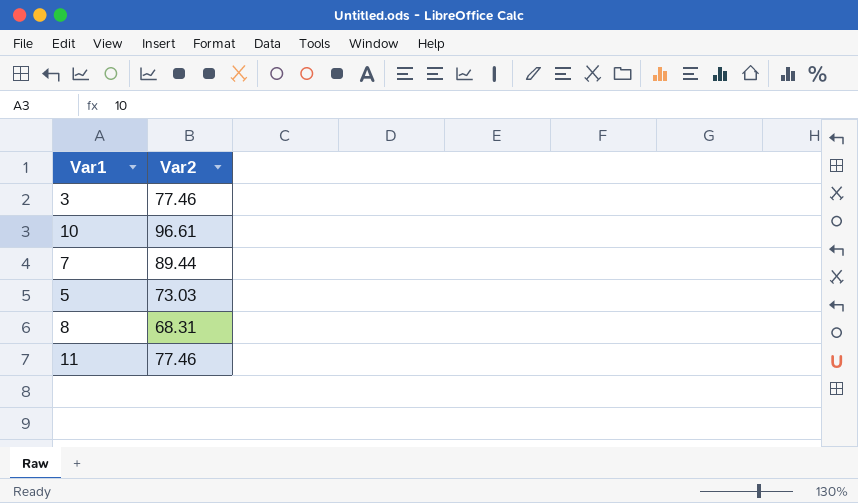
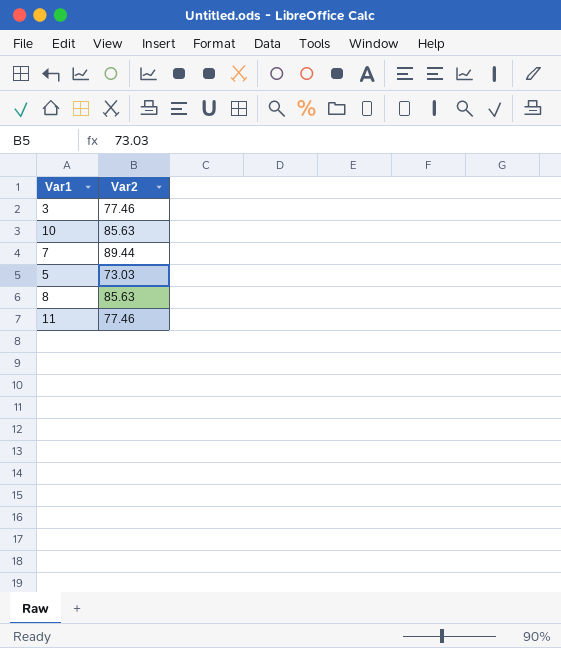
10 | Var2: 96.61 -> 85.63
8 | Var2: 68.31 -> 85.63

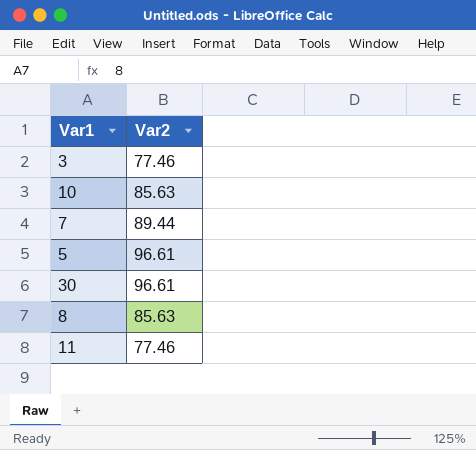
5 | Var2: 73.03 -> 96.61
row 30: none -> 96.61

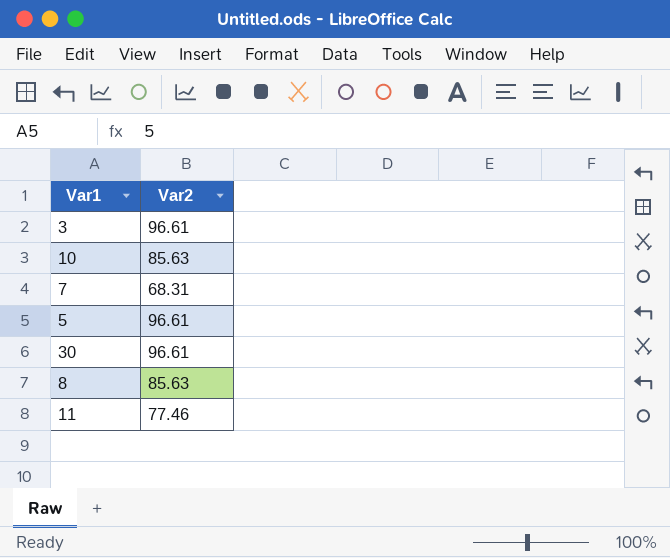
3 | Var2: 77.46 -> 96.61
7 | Var2: 89.44 -> 68.31

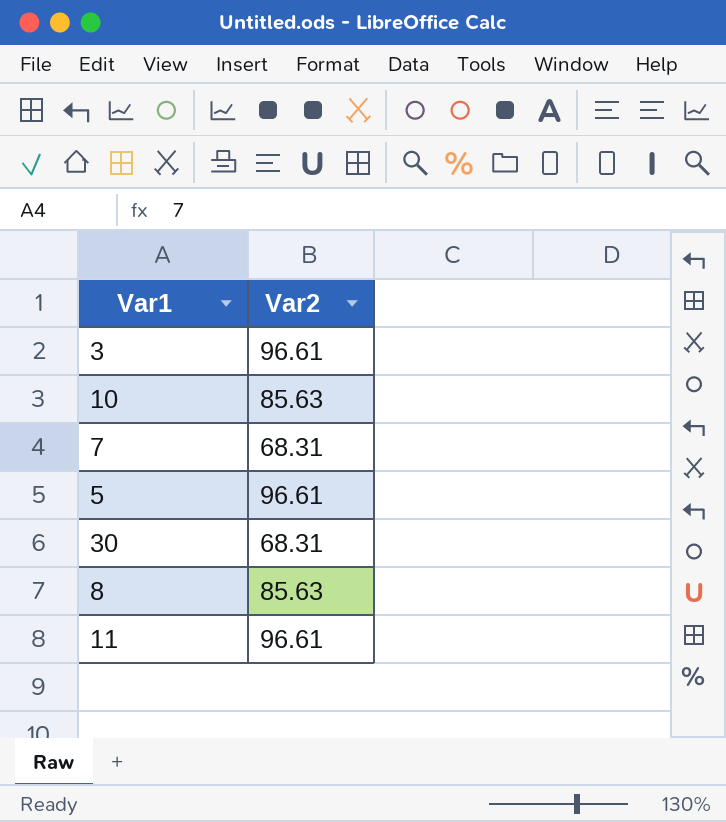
30 | Var2: 96.61 -> 68.31
11 | Var2: 77.46 -> 96.61

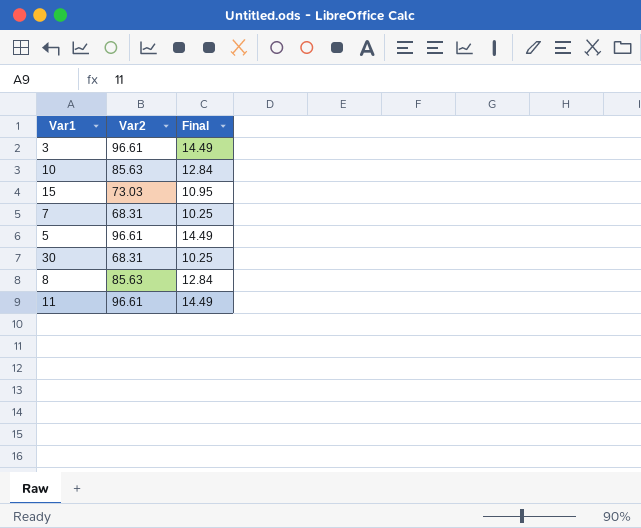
column Final | formula: none -> [Var2] * 0.15
row 15: none -> 73.03 | 10.95

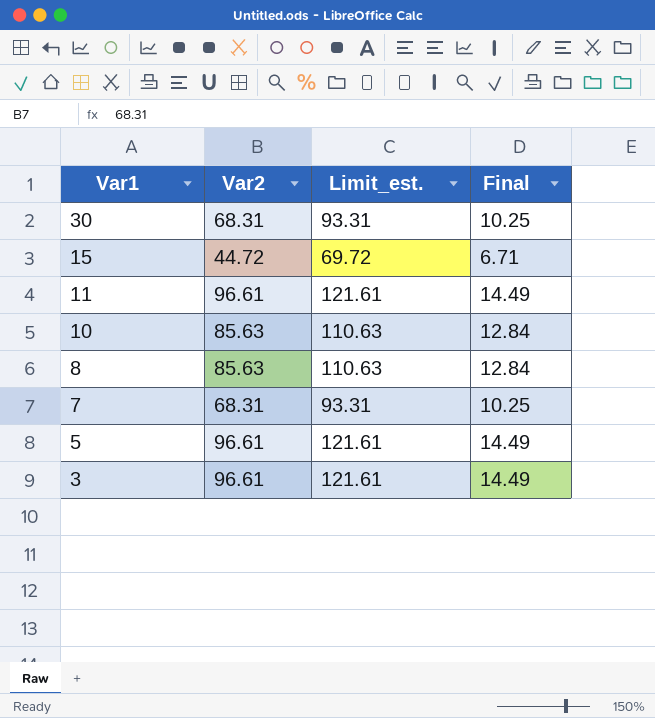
row order: none -> Var1 descending
column Limit_est. | formula: none -> [Var2] + 25
15 | Var2: 73.03 -> 44.72
15 | Final: 10.95 -> 6.71

